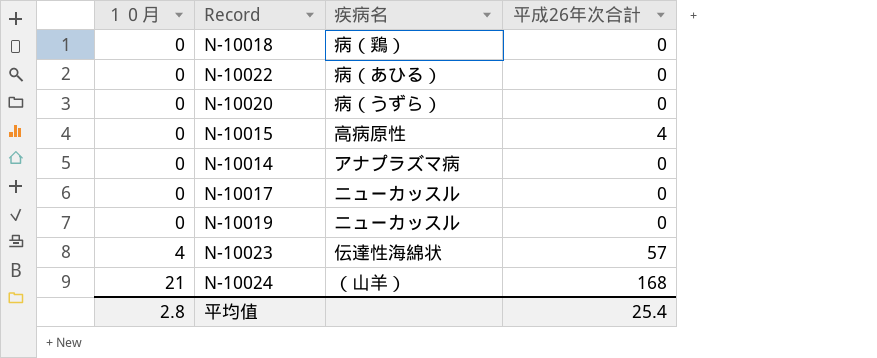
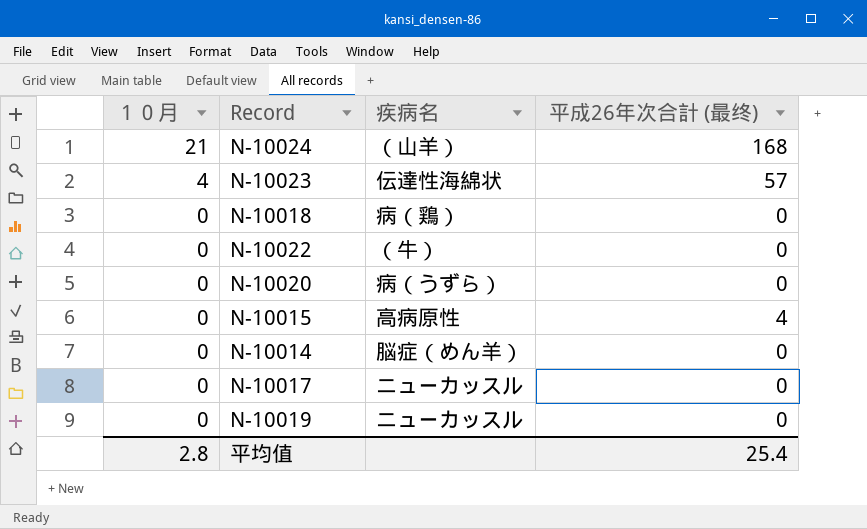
row order: １０月 ascending -> １０月 descending
column name: 平成26年次合計 -> 平成26年次合計 (最终)
N-10022 | 疾病名: 病（あひる） -> （牛）
N-10014 | 疾病名: アナプラズマ病 -> 脳症（めん羊）

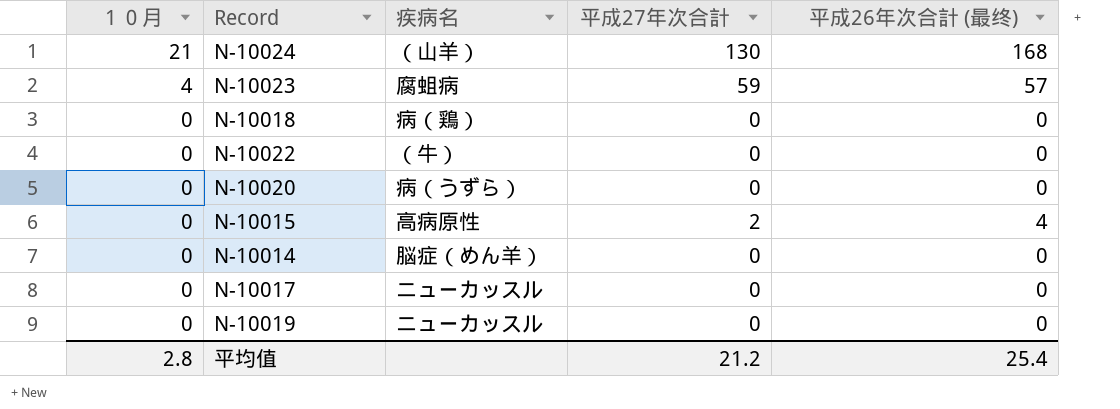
column 平成27年次合計 | position: none -> 4
N-10023 | 疾病名: 伝達性海綿状 -> 腐蛆病

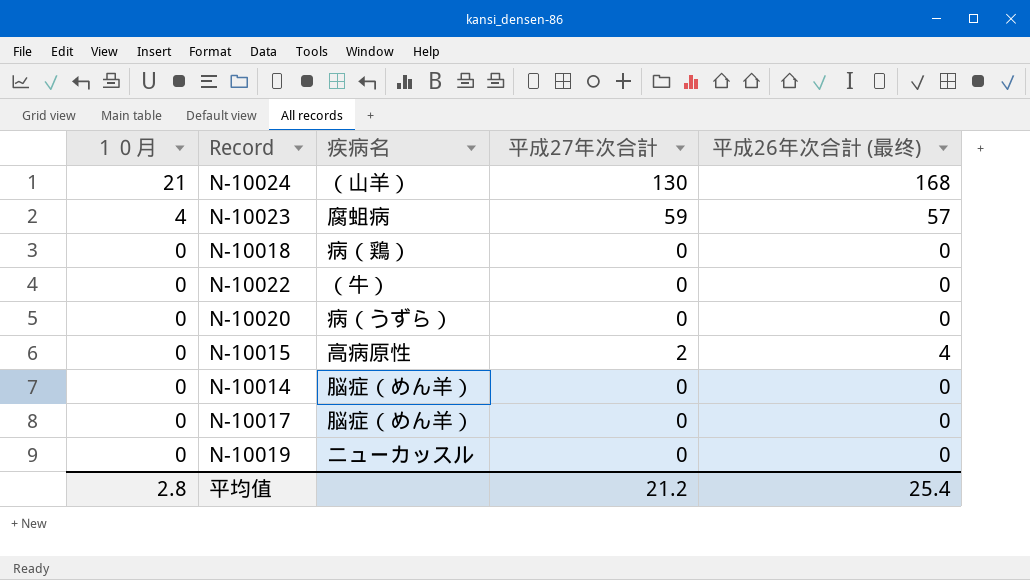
N-10017 | 疾病名: ニューカッスル -> 脳症（めん羊）

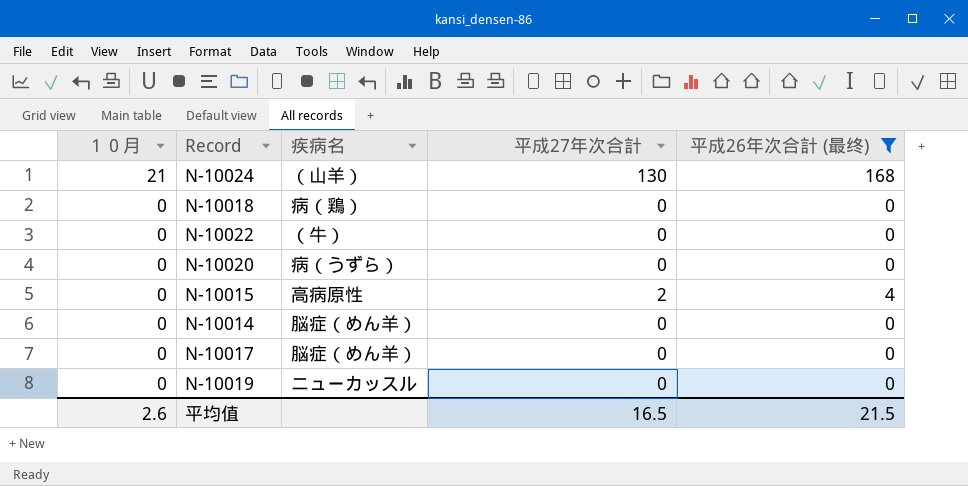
filter: none -> 平成26年次合計 (最终) != 57
平均值 | １０月: 2.8 -> 2.6
平均值 | 平成27年次合計: 21.2 -> 16.5
平均值 | 平成26年次合計 (最终): 25.4 -> 21.5

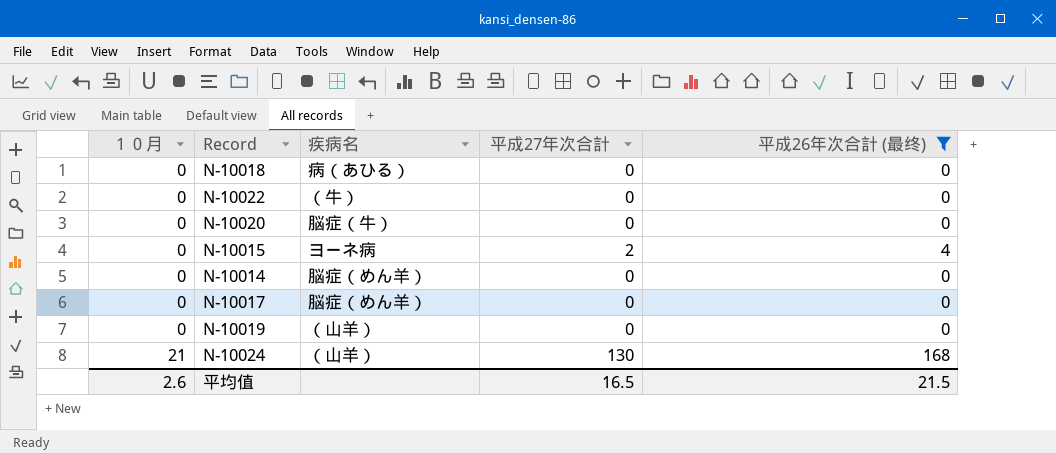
row order: １０月 descending -> １０月 ascending
N-10018 | 疾病名: 病（鶏） -> 病（あひる）
N-10020 | 疾病名: 病（うずら） -> 脳症（牛）
N-10015 | 疾病名: 高病原性 -> ヨーネ病
N-10019 | 疾病名: ニューカッスル -> （山羊）

